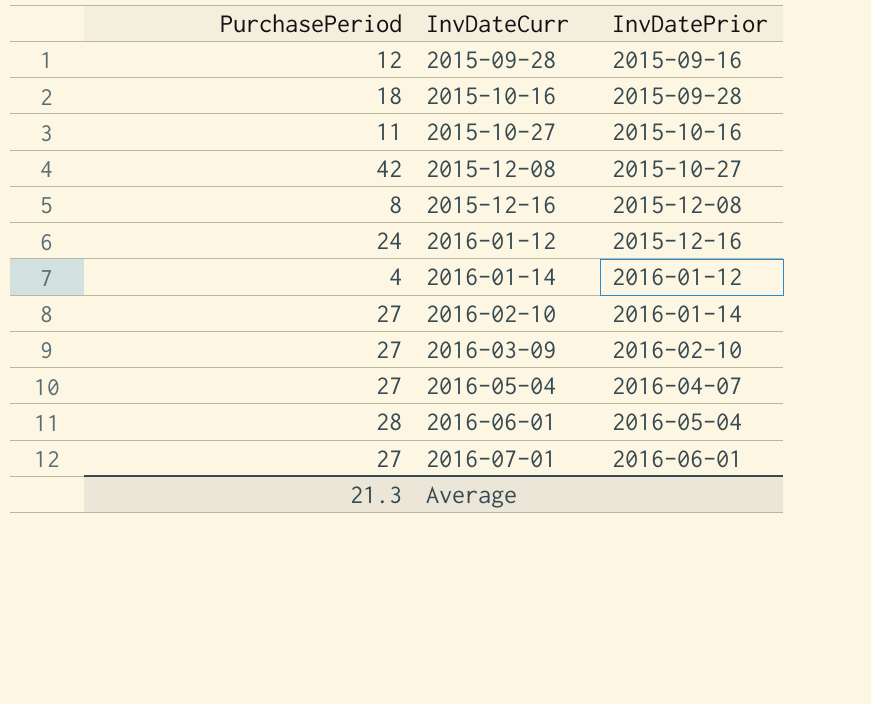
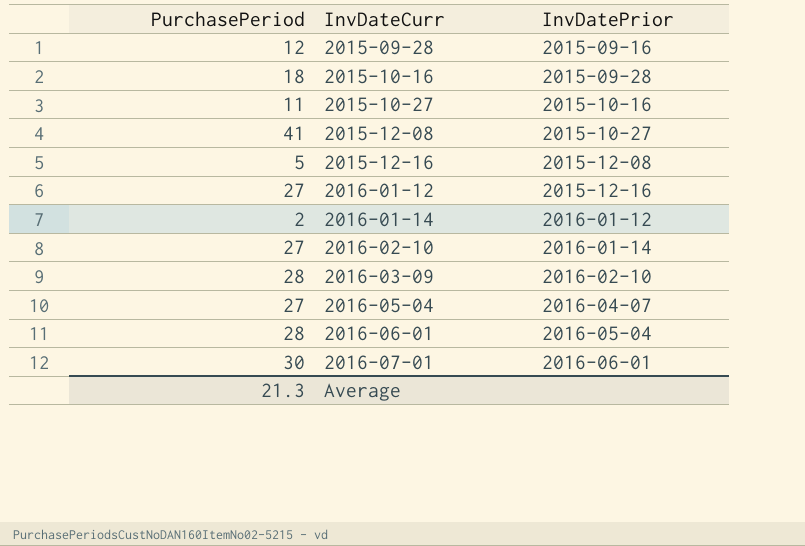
2015-12-08 | PurchasePeriod: 42 -> 41
2015-12-16 | PurchasePeriod: 8 -> 5
2016-01-12 | PurchasePeriod: 24 -> 27
2016-01-14 | PurchasePeriod: 4 -> 2
2016-03-09 | PurchasePeriod: 27 -> 28
2016-07-01 | PurchasePeriod: 27 -> 30

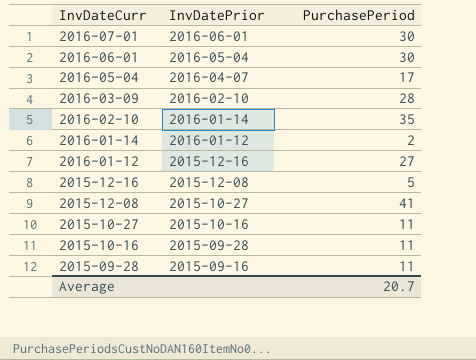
row order: InvDateCurr ascending -> InvDateCurr descending
column PurchasePeriod | position: 1 -> 3
2016-06-01 | PurchasePeriod: 28 -> 30
2016-05-04 | PurchasePeriod: 27 -> 17
2016-02-10 | PurchasePeriod: 27 -> 35
2015-10-16 | PurchasePeriod: 18 -> 11
2015-09-28 | PurchasePeriod: 12 -> 11
Average | PurchasePeriod: 21.3 -> 20.7

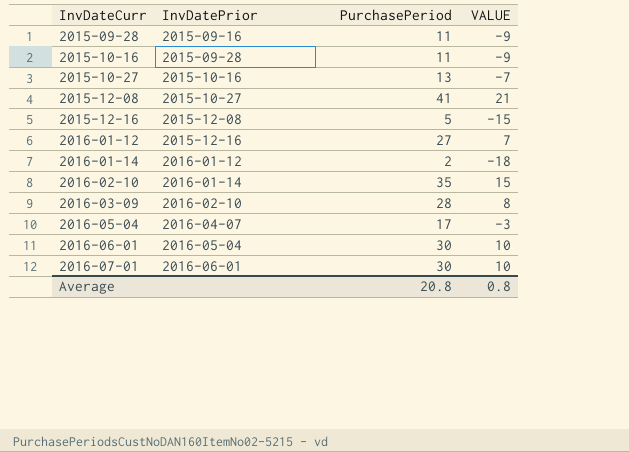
row order: InvDateCurr descending -> InvDateCurr ascending
column VALUE | formula: none -> [PurchasePeriod] - 20
2015-10-27 | PurchasePeriod: 11 -> 13
Average | PurchasePeriod: 20.7 -> 20.8

